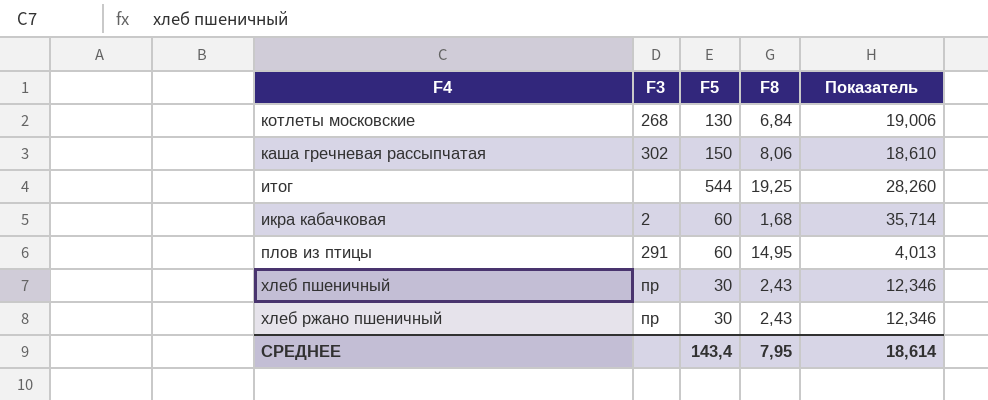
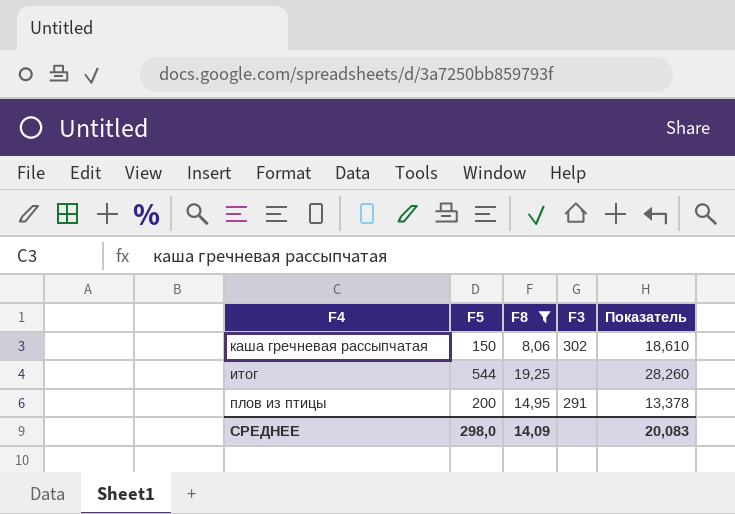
filter: none -> F8 >= 8,06
column F3 | position: 2 -> 4
плов из птицы | F5: 60 -> 200
плов из птицы | Показатель: 4,013 -> 13,378
СРЕДНЕЕ | F5: 143,4 -> 298,0
СРЕДНЕЕ | F8: 7,95 -> 14,09
СРЕДНЕЕ | Показатель: 18,614 -> 20,083

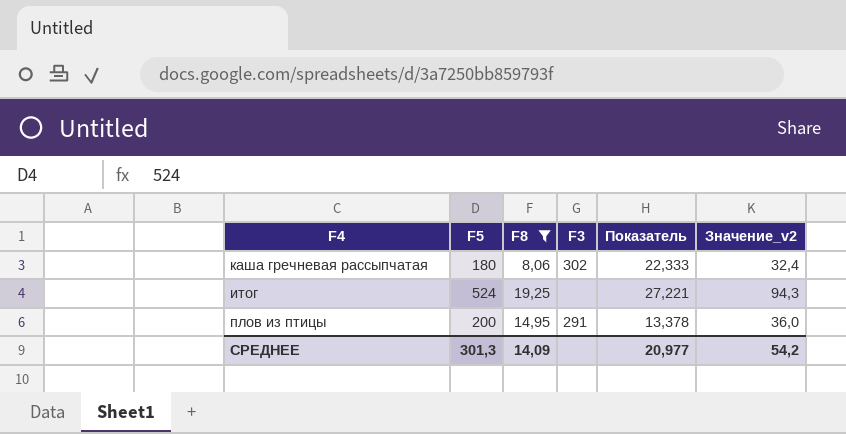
column Значение_v2 | formula: none -> [F5] * 0,18
каша гречневая рассыпчатая | F5: 150 -> 180
каша гречневая рассыпчатая | Показатель: 18,610 -> 22,333
итог | F5: 544 -> 524
итог | Показатель: 28,260 -> 27,221
СРЕДНЕЕ | F5: 298,0 -> 301,3
СРЕДНЕЕ | Показатель: 20,083 -> 20,977

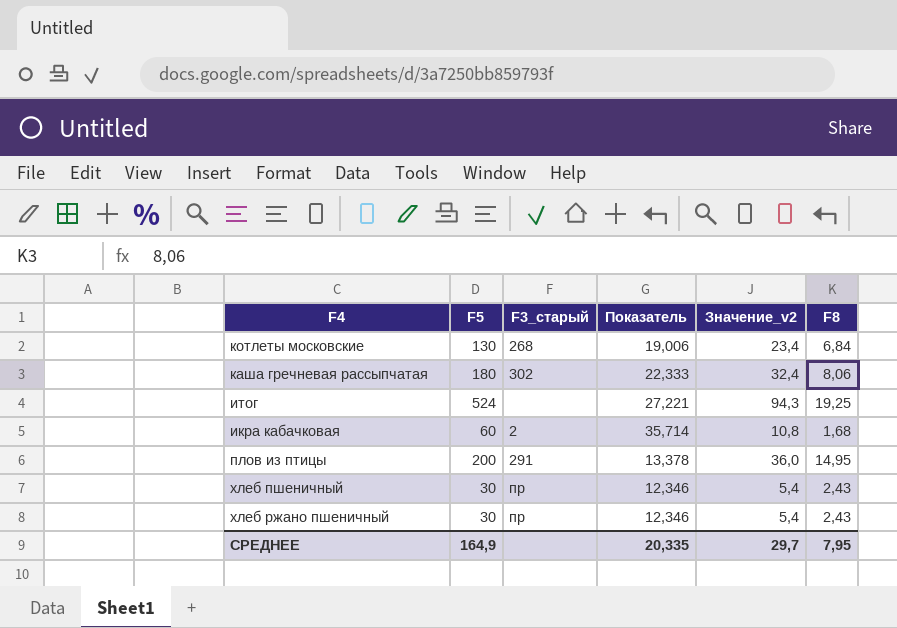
filter: F8 >= 8,06 -> none
column name: F3 -> F3_старый
column F8 | position: 3 -> 6
СРЕДНЕЕ | F5: 301,3 -> 164,9
СРЕДНЕЕ | Показатель: 20,977 -> 20,335
СРЕДНЕЕ | Значение_v2: 54,2 -> 29,7
СРЕДНЕЕ | F8: 14,09 -> 7,95

